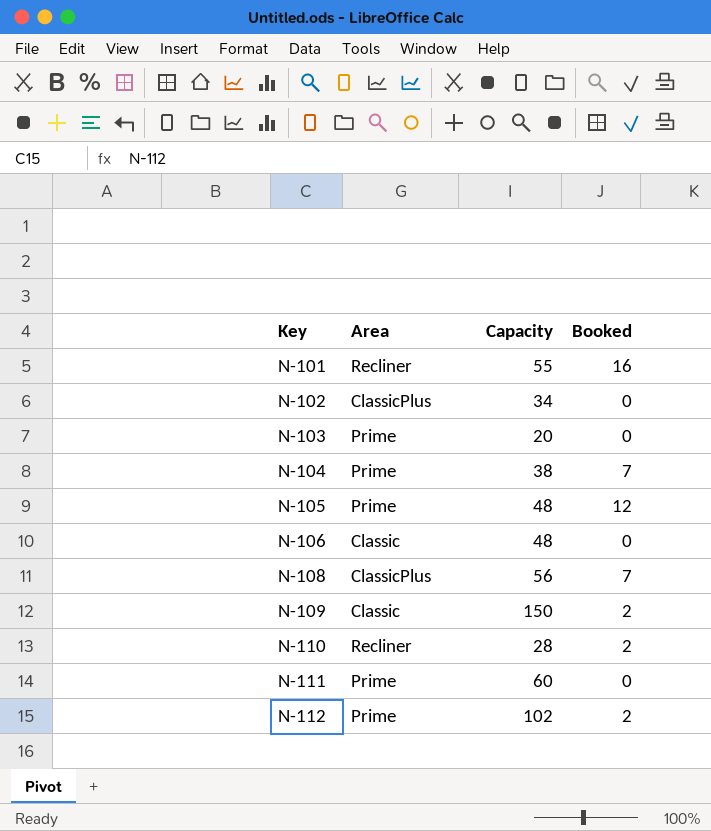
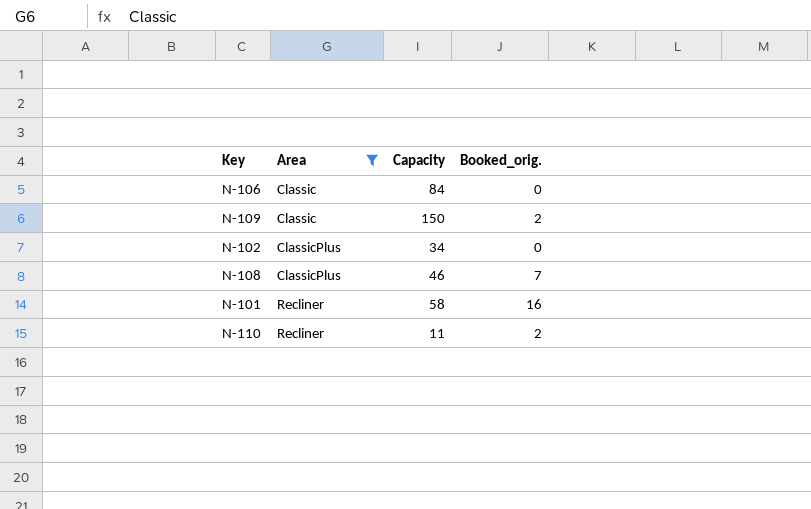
filter: none -> Area != Prime
row order: Key ascending -> Area ascending
column name: Booked -> Booked_orig.
N-106 | Capacity: 48 -> 84
N-108 | Capacity: 56 -> 46
N-101 | Capacity: 55 -> 58
N-110 | Capacity: 28 -> 11

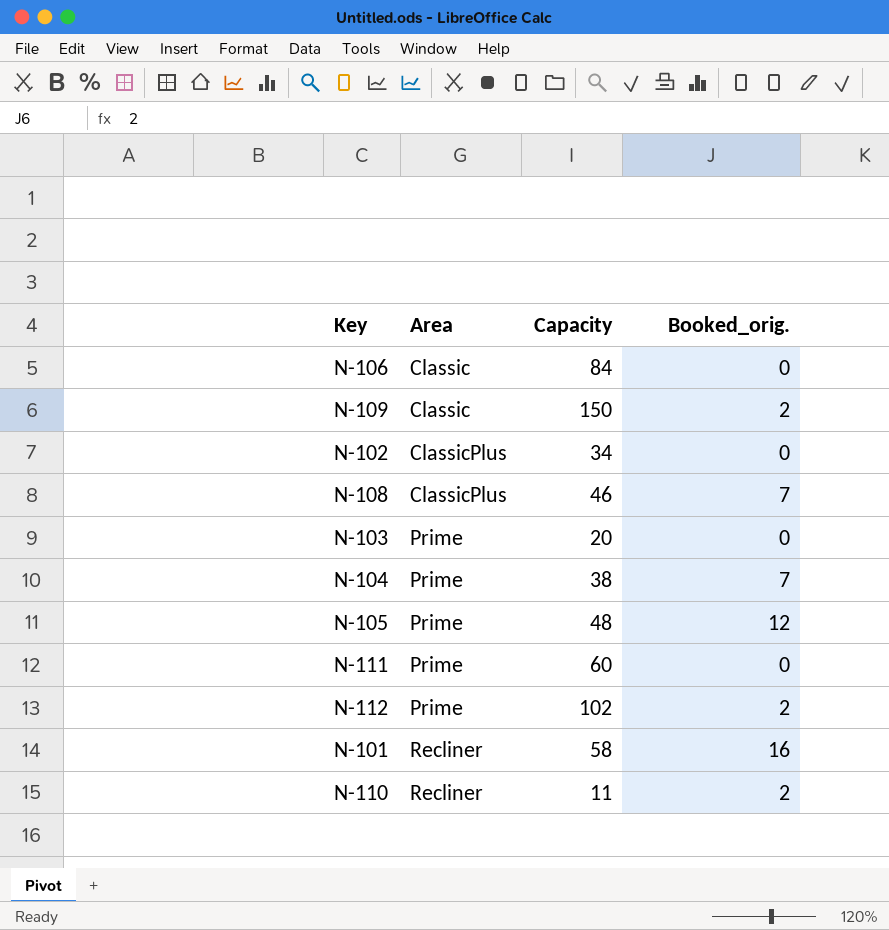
filter: Area != Prime -> none

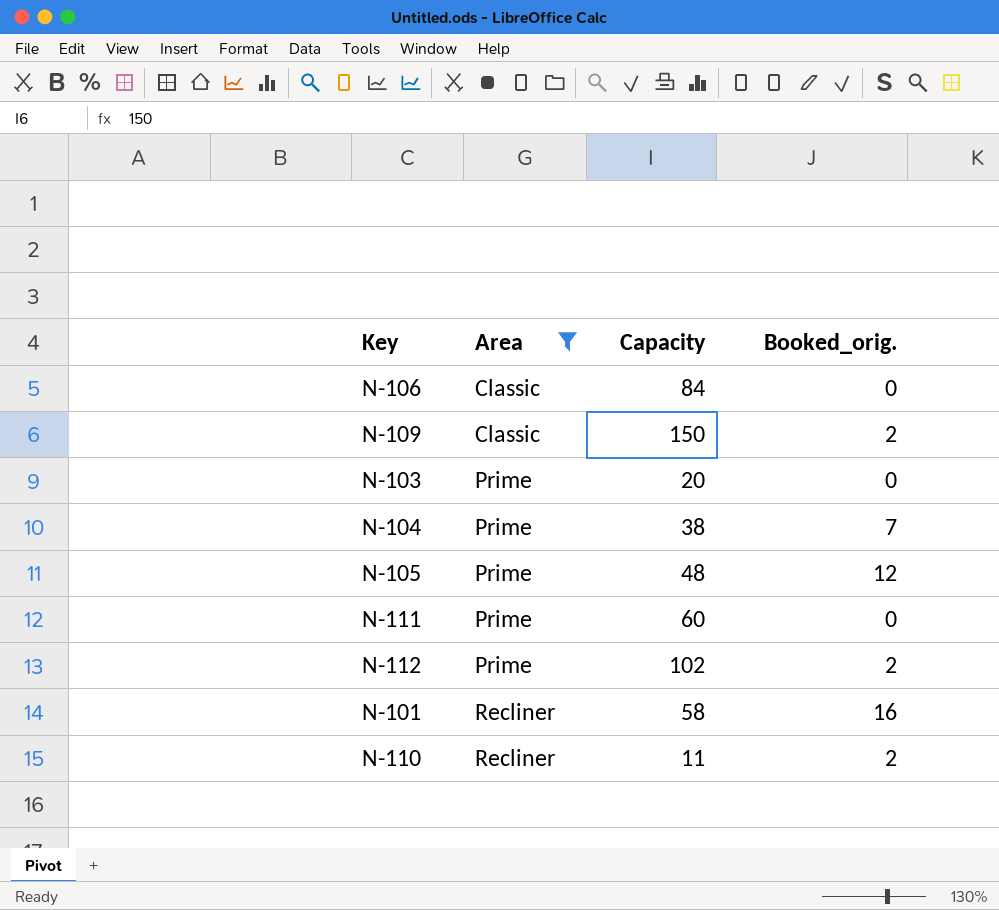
filter: none -> Area != ClassicPlus

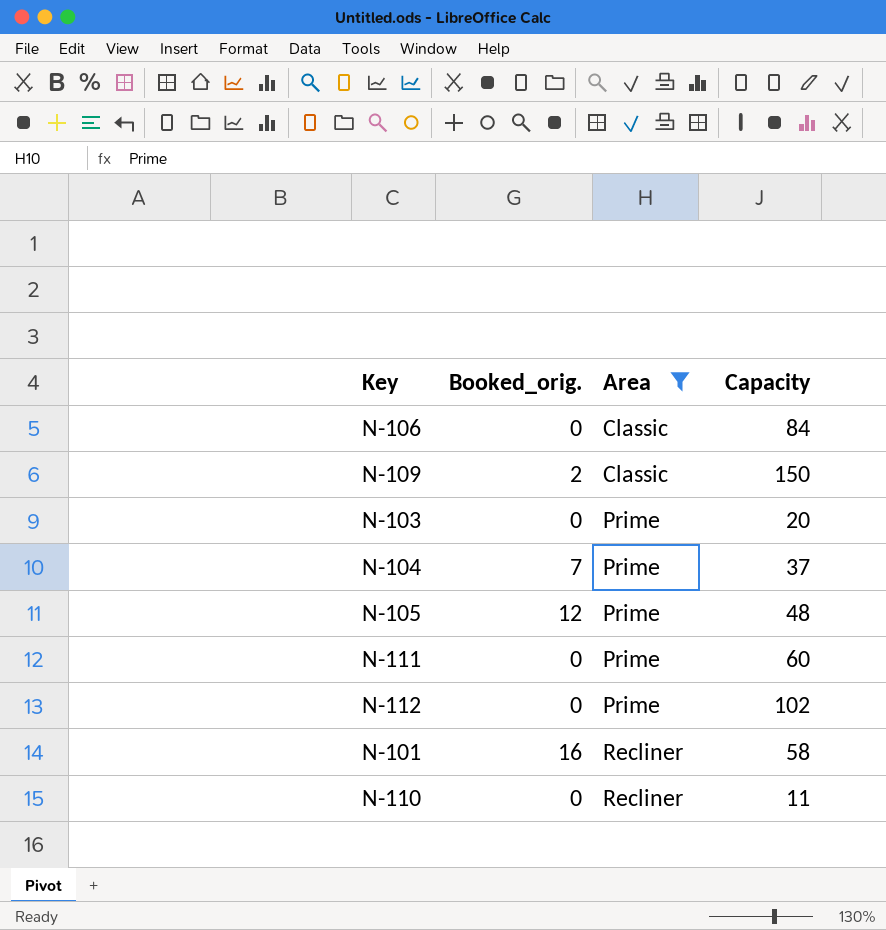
column Booked_orig. | position: 4 -> 2
N-104 | Capacity: 38 -> 37
N-112 | Booked_orig.: 2 -> 0
N-110 | Booked_orig.: 2 -> 0

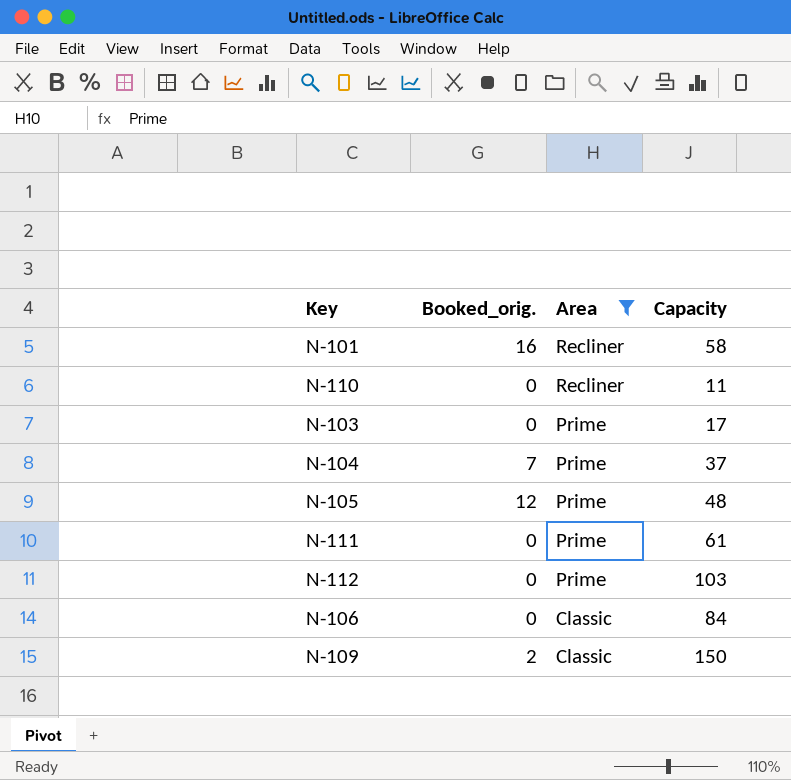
row order: Area ascending -> Area descending
N-103 | Capacity: 20 -> 17
N-111 | Capacity: 60 -> 61
N-112 | Capacity: 102 -> 103

